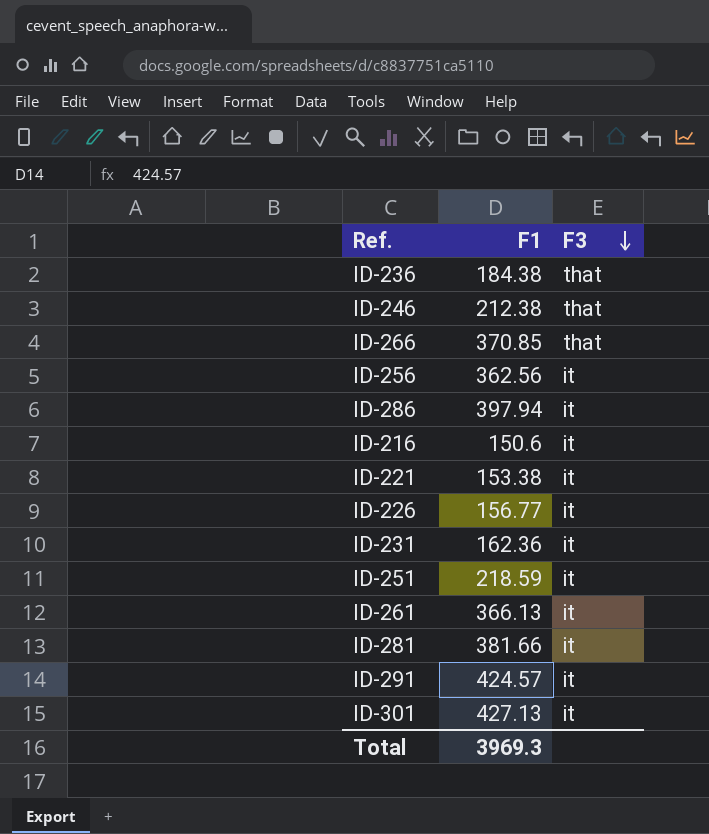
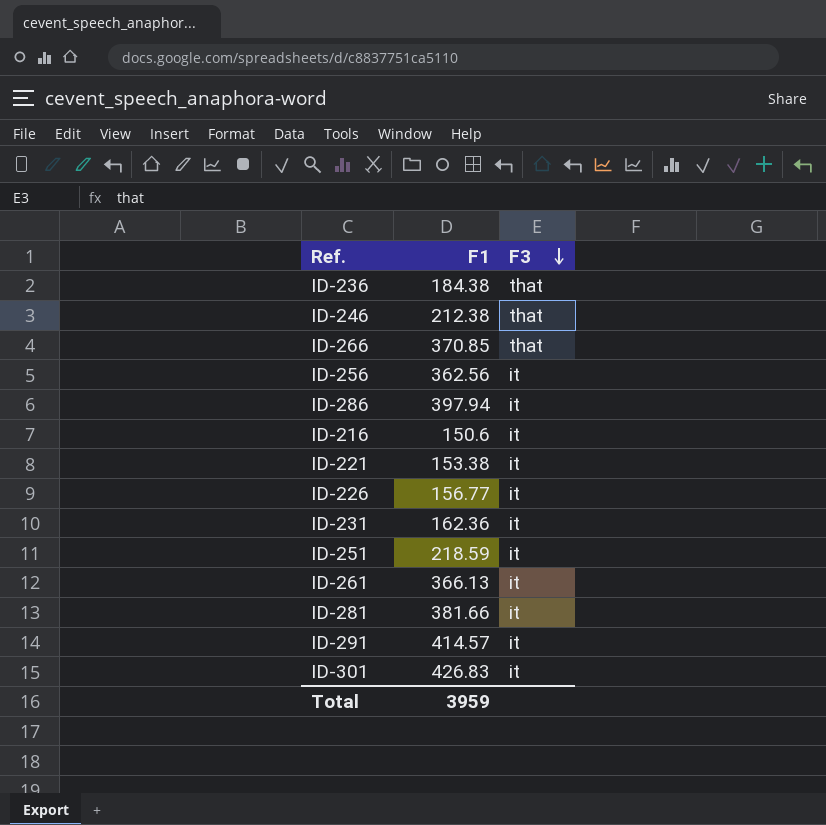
ID-291 | F1: 424.57 -> 414.57
ID-301 | F1: 427.13 -> 426.83
Total | F1: 3969.3 -> 3959

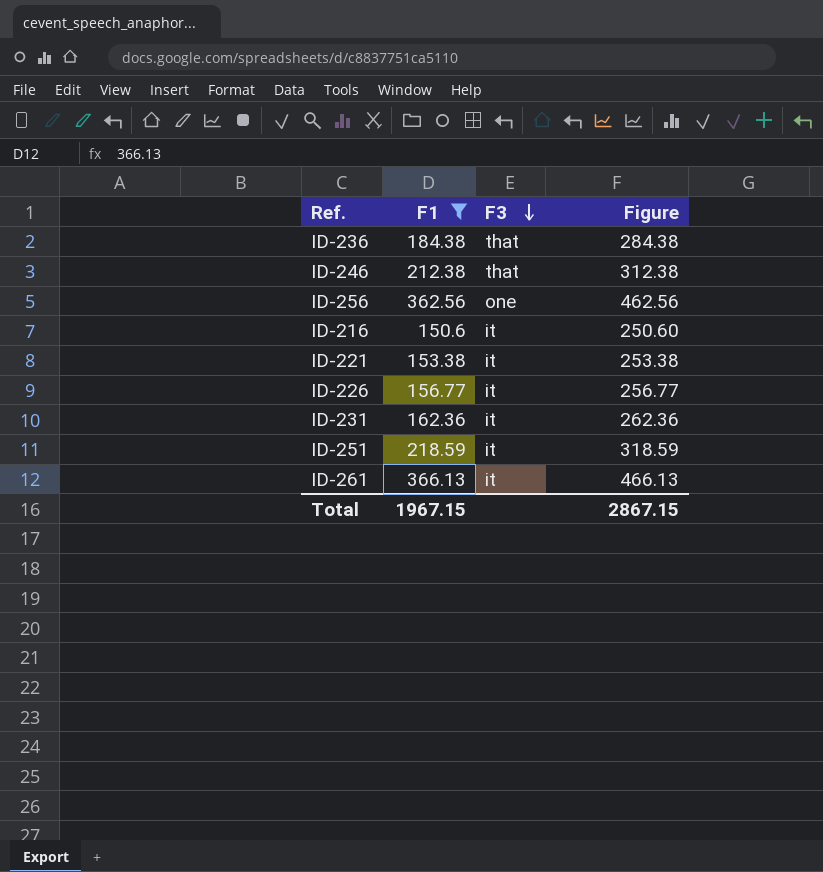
filter: none -> F1 <= 366.13
column Figure | formula: none -> [F1] + 100
ID-256 | F3: it -> one
Total | F1: 3959 -> 1967.15

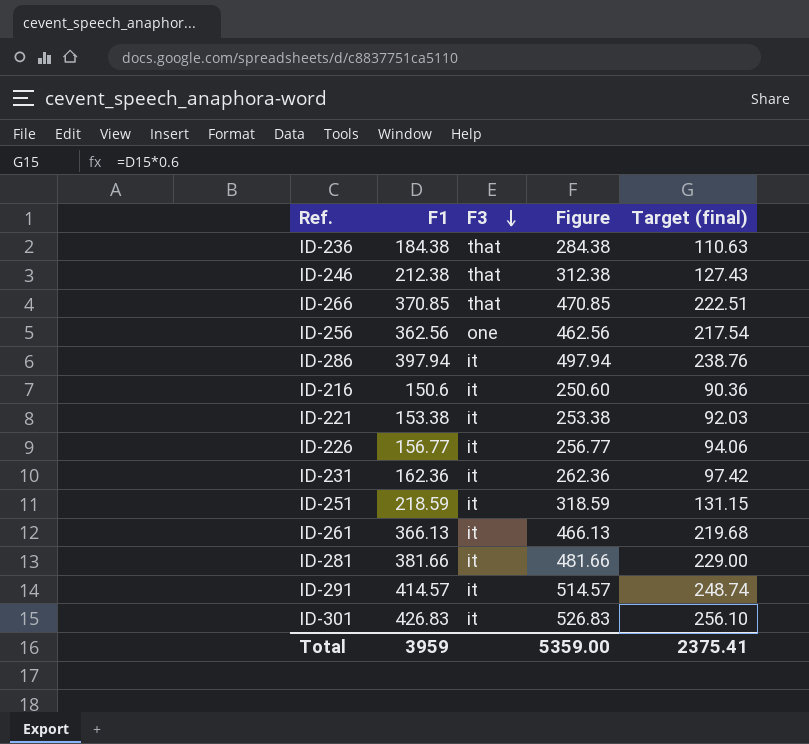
filter: F1 <= 366.13 -> none
column Target (final) | formula: none -> [F1] * 0.6
Total | F1: 1967.15 -> 3959
Total | Figure: 2867.15 -> 5359.00

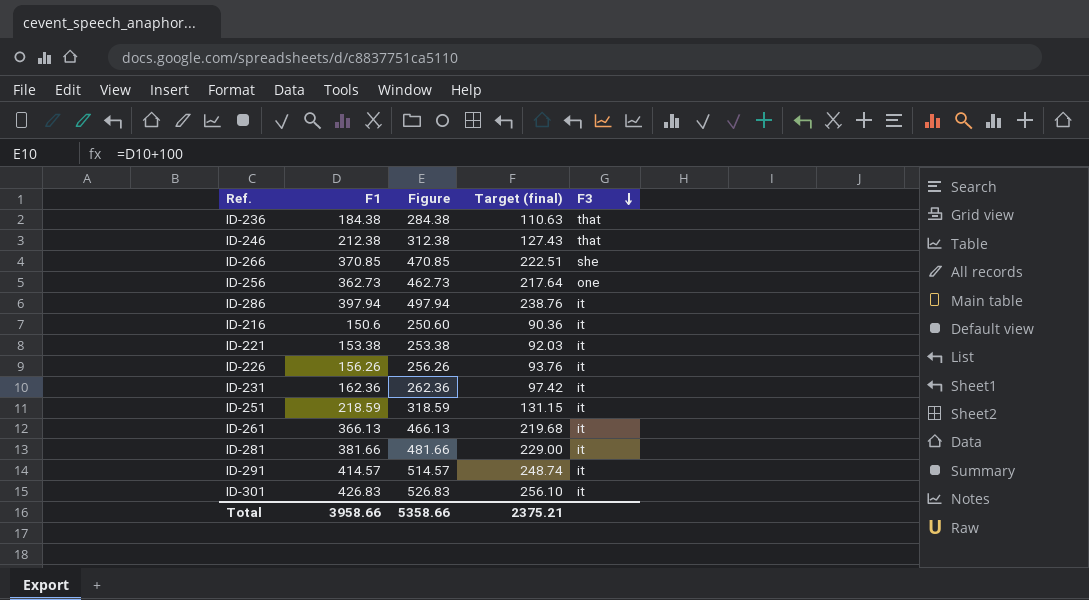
column F3 | position: 3 -> 5
ID-266 | F3: that -> she
ID-256 | F1: 362.56 -> 362.73
ID-256 | Figure: 462.56 -> 462.73
ID-256 | Target (final): 217.54 -> 217.64
ID-226 | F1: 156.77 -> 156.26
ID-226 | Figure: 256.77 -> 256.26
ID-226 | Target (final): 94.06 -> 93.76
Total | F1: 3959 -> 3958.66
Total | Figure: 5359.00 -> 5358.66
Total | Target (final): 2375.41 -> 2375.21

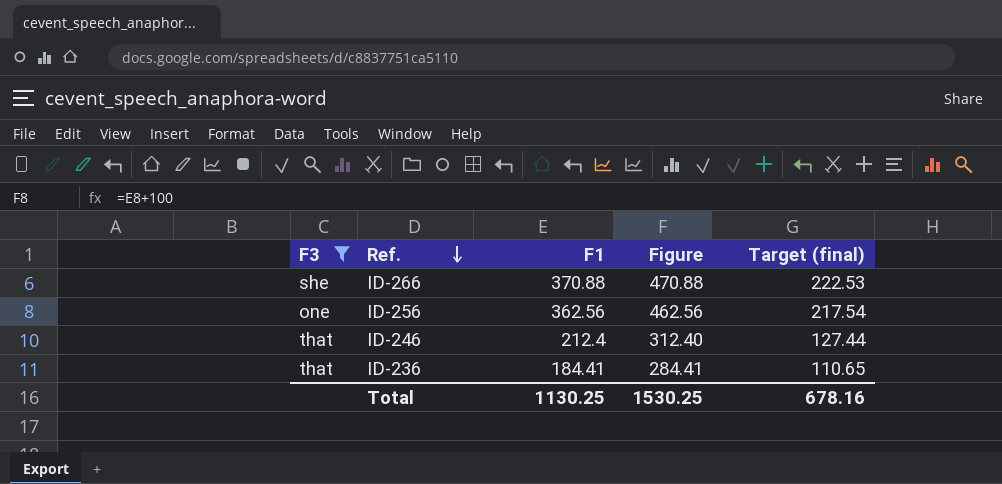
filter: none -> F3 != it
row order: F3 descending -> Ref. descending
column F3 | position: 5 -> 1
ID-266 | F1: 370.85 -> 370.88
ID-266 | Figure: 470.85 -> 470.88
ID-266 | Target (final): 222.51 -> 222.53
ID-256 | F1: 362.73 -> 362.56
ID-256 | Figure: 462.73 -> 462.56
ID-256 | Target (final): 217.64 -> 217.54
ID-246 | F1: 212.38 -> 212.4
ID-246 | Figure: 312.38 -> 312.40
ID-246 | Target (final): 127.43 -> 127.44
ID-236 | F1: 184.38 -> 184.41
ID-236 | Figure: 284.38 -> 284.41
ID-236 | Target (final): 110.63 -> 110.65
Total | F1: 3958.66 -> 1130.25
Total | Figure: 5358.66 -> 1530.25
Total | Target (final): 2375.21 -> 678.16

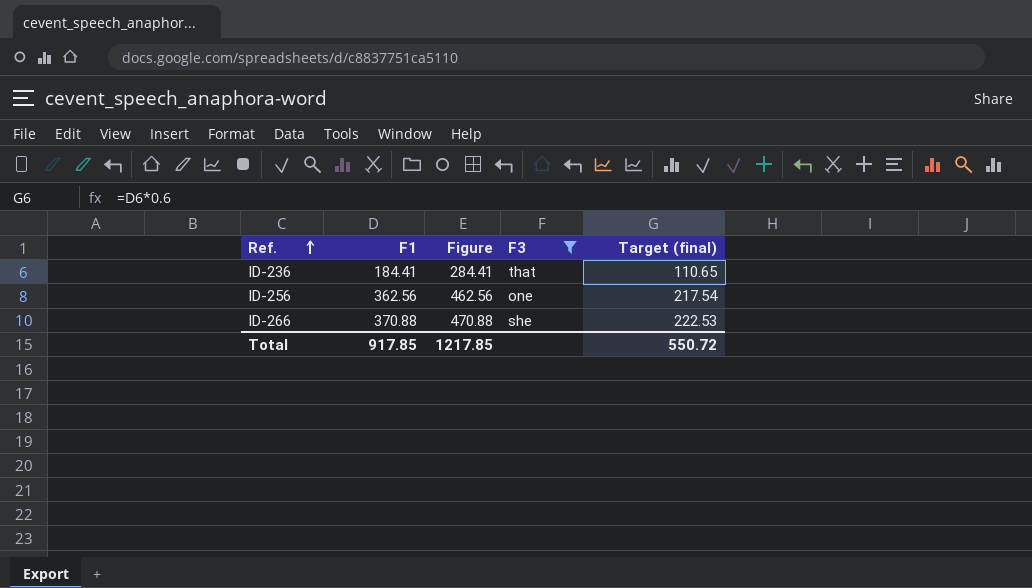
row order: Ref. descending -> Ref. ascending
column F3 | position: 1 -> 4
row ID-246: that | 212.4 | 312.40 | 127.44 -> none
Total | F1: 1130.25 -> 917.85
Total | Figure: 1530.25 -> 1217.85
Total | Target (final): 678.16 -> 550.72

